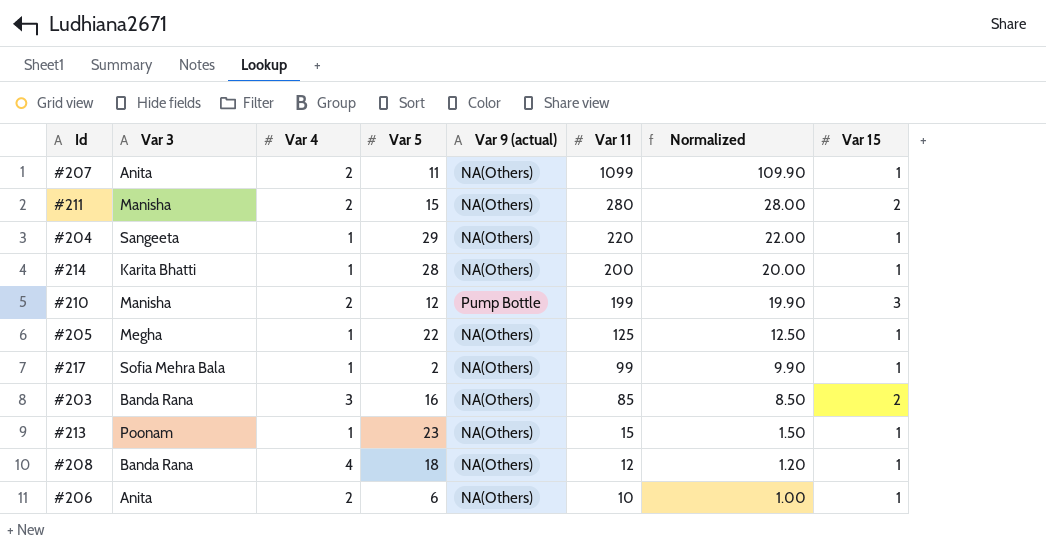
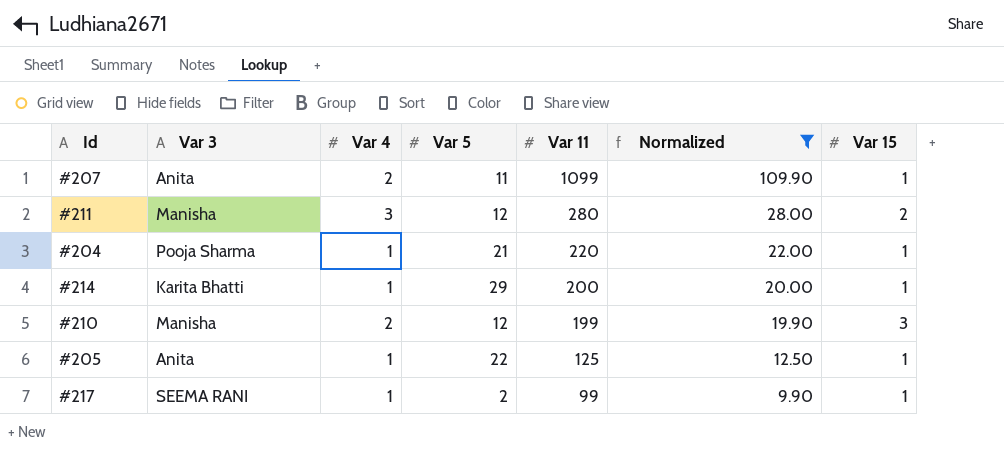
filter: none -> Normalized >= 9.90
column Var 9 (actual) | position: 5 -> none
#211 | Var 4: 2 -> 3
#211 | Var 5: 15 -> 12
#204 | Var 3: Sangeeta -> Pooja Sharma
#204 | Var 5: 29 -> 21
#214 | Var 5: 28 -> 29
#205 | Var 3: Megha -> Anita
#217 | Var 3: Sofia Mehra Bala -> SEEMA RANI

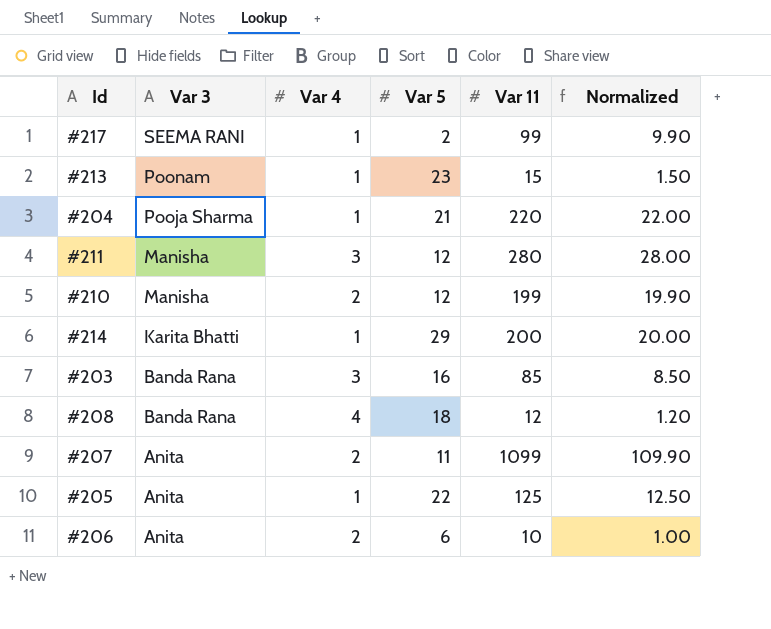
filter: Normalized >= 9.90 -> none
row order: Var 11 descending -> Var 3 descending
column Var 15 | position: 7 -> none

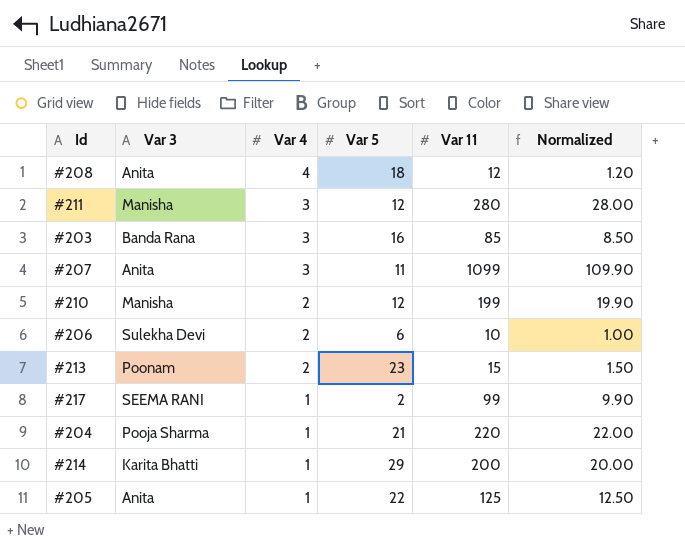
row order: Var 3 descending -> Var 4 descending
#208 | Var 3: Banda Rana -> Anita
#207 | Var 4: 2 -> 3
#206 | Var 3: Anita -> Sulekha Devi
#213 | Var 4: 1 -> 2

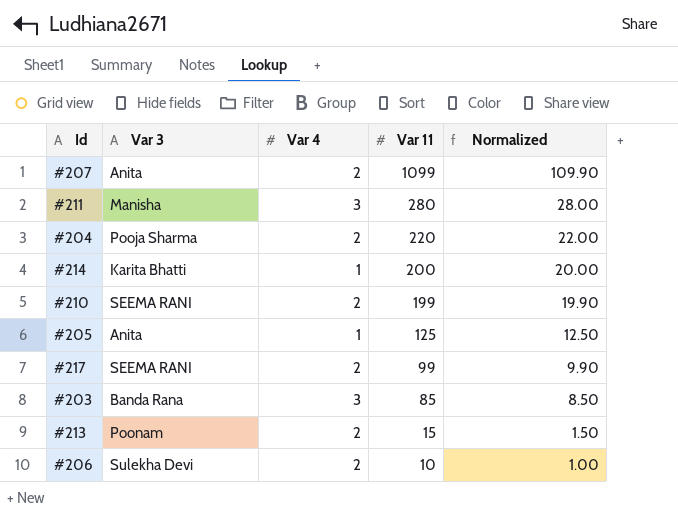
row order: Var 4 descending -> Var 11 descending
column Var 5 | position: 4 -> none
row #208: Anita | 4 | 18 | 12 | 1.20 -> none
#207 | Var 4: 3 -> 2
#204 | Var 4: 1 -> 2
#210 | Var 3: Manisha -> SEEMA RANI
#217 | Var 4: 1 -> 2

